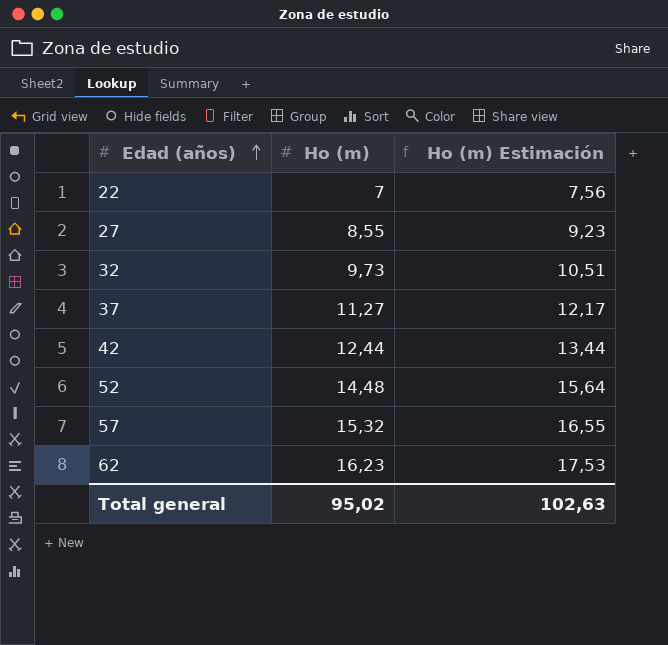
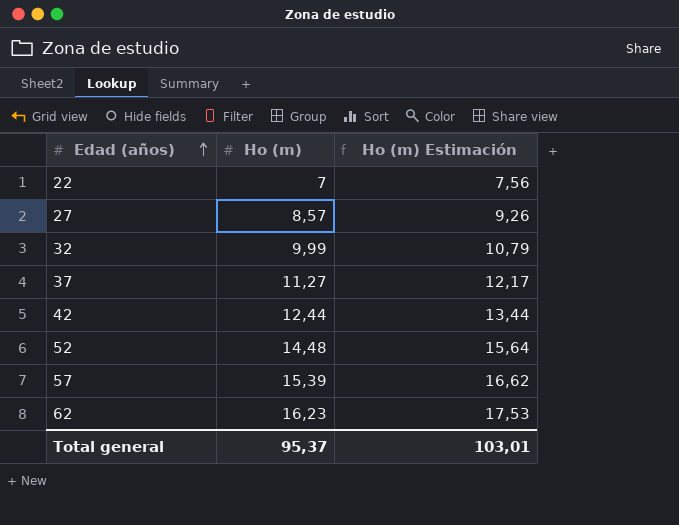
27 | Ho (m): 8,55 -> 8,57
27 | Ho (m) Estimación: 9,23 -> 9,26
32 | Ho (m): 9,73 -> 9,99
32 | Ho (m) Estimación: 10,51 -> 10,79
57 | Ho (m): 15,32 -> 15,39
57 | Ho (m) Estimación: 16,55 -> 16,62
Total general | Ho (m): 95,02 -> 95,37
Total general | Ho (m) Estimación: 102,63 -> 103,01

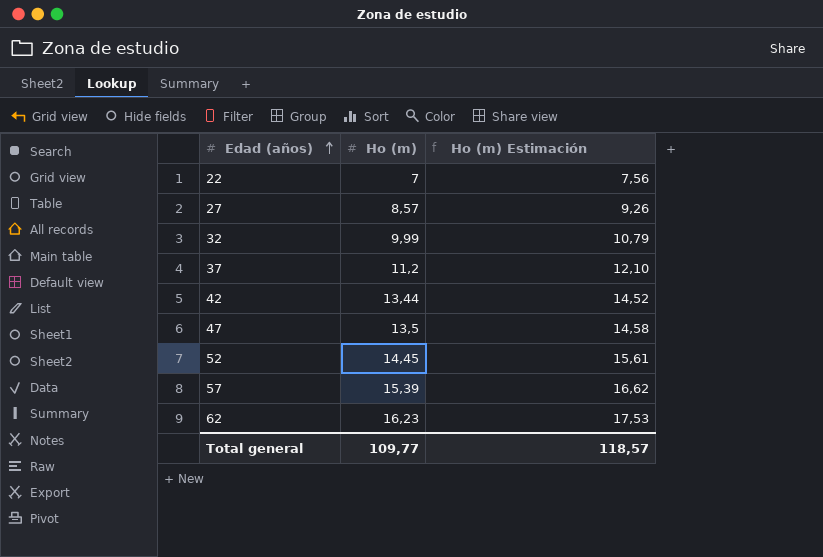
37 | Ho (m): 11,27 -> 11,2
37 | Ho (m) Estimación: 12,17 -> 12,10
42 | Ho (m): 12,44 -> 13,44
42 | Ho (m) Estimación: 13,44 -> 14,52
row 47: none -> 13,5 | 14,58
52 | Ho (m): 14,48 -> 14,45
52 | Ho (m) Estimación: 15,64 -> 15,61
Total general | Ho (m): 95,37 -> 109,77
Total general | Ho (m) Estimación: 103,01 -> 118,57

